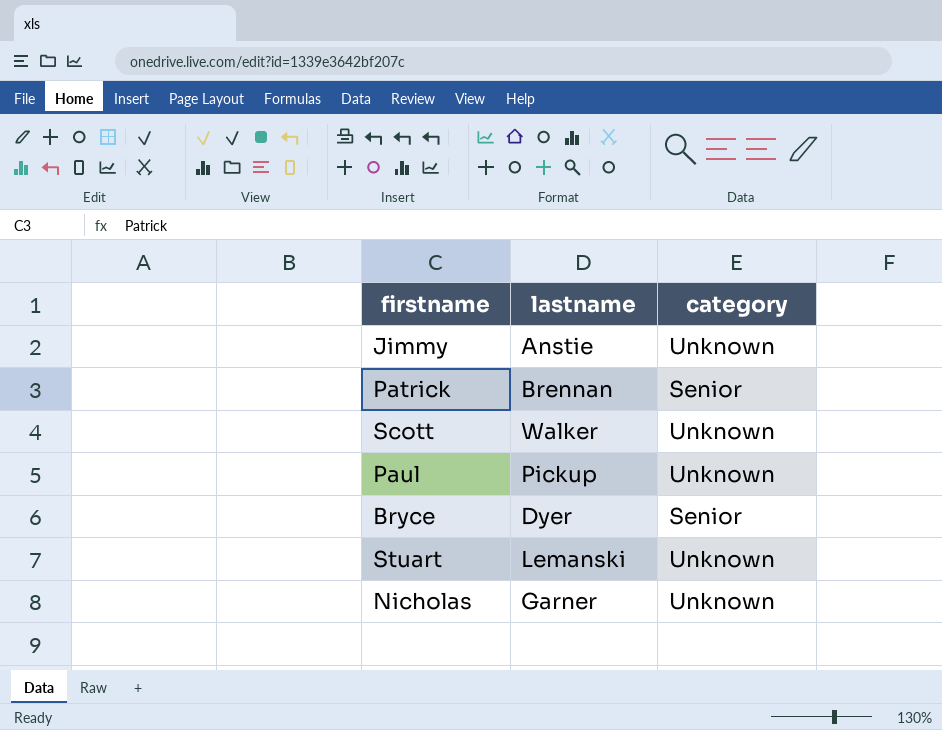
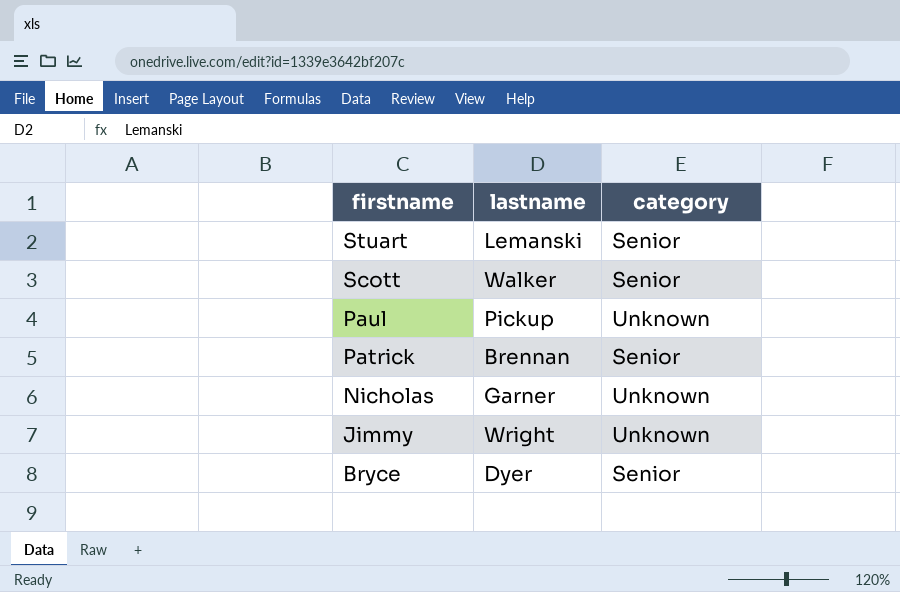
row order: none -> firstname descending
Stuart | category: Unknown -> Senior
Scott | category: Unknown -> Senior
Jimmy | lastname: Anstie -> Wright

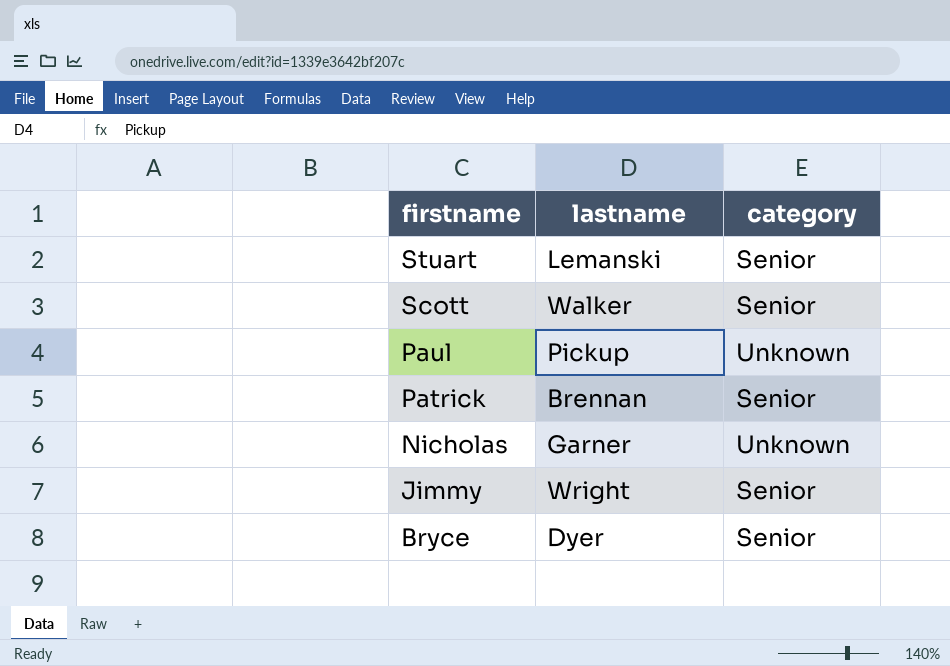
Jimmy | category: Unknown -> Senior

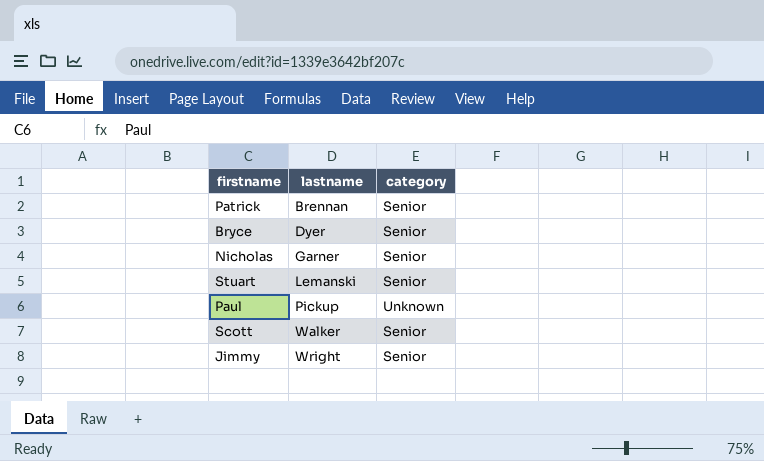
row order: firstname descending -> lastname ascending
Nicholas | category: Unknown -> Senior

